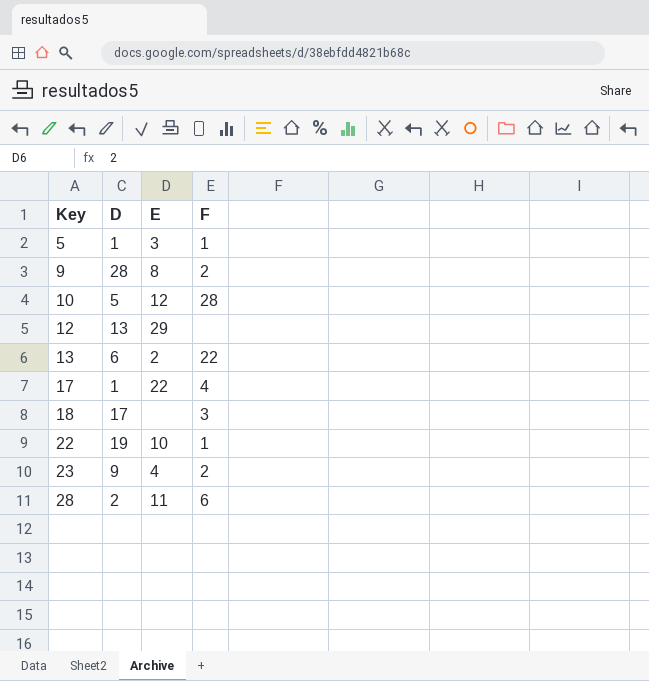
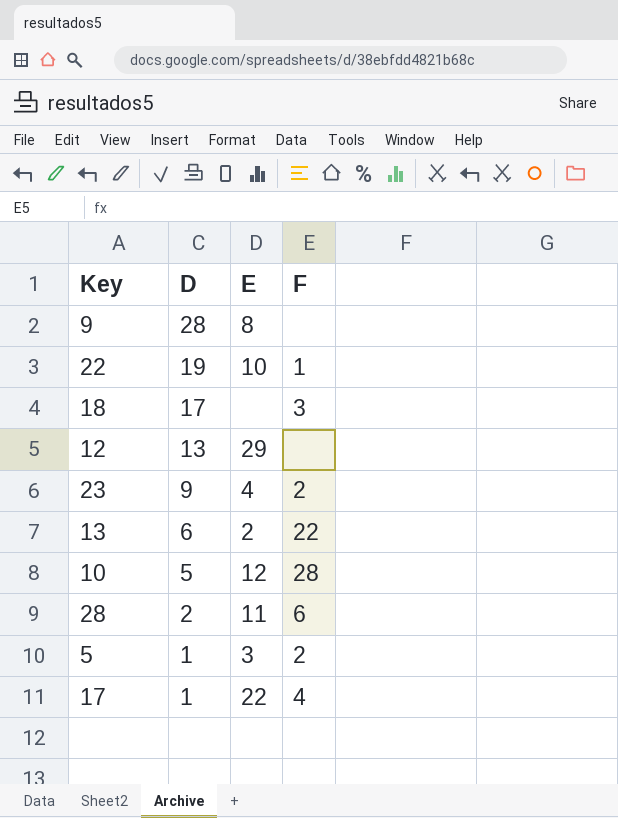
row order: Key ascending -> D descending
9 | F: 2 -> none
5 | F: 1 -> 2

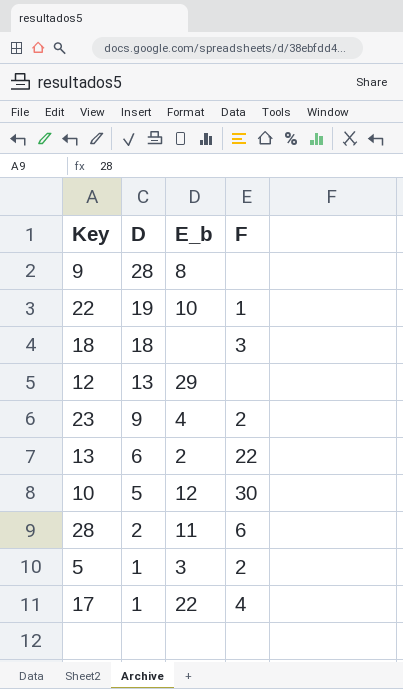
column name: E -> E_b
18 | D: 17 -> 18
10 | F: 28 -> 30

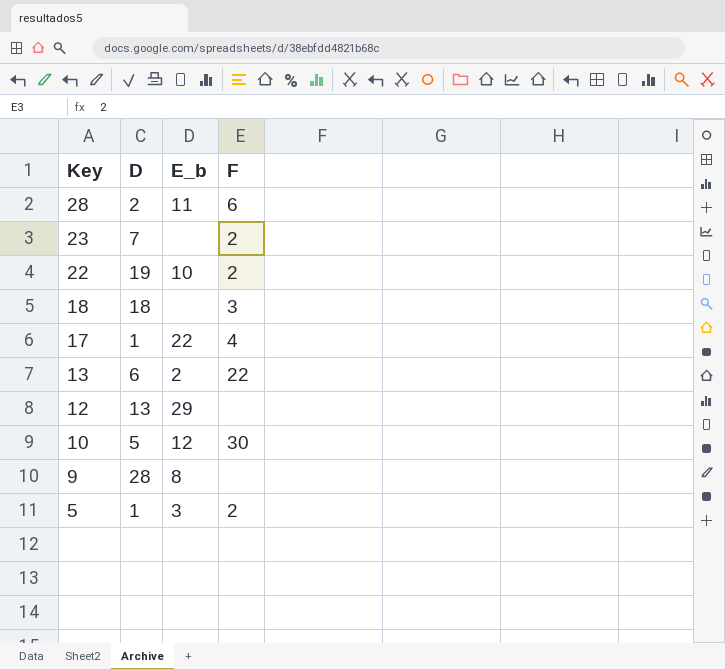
row order: D descending -> Key descending
23 | D: 9 -> 7
23 | E_b: 4 -> none
22 | F: 1 -> 2

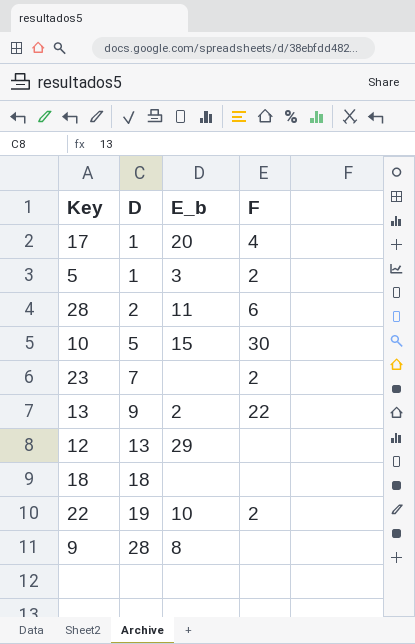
row order: Key descending -> D ascending
17 | E_b: 22 -> 20
10 | E_b: 12 -> 15
13 | D: 6 -> 9
18 | F: 3 -> none

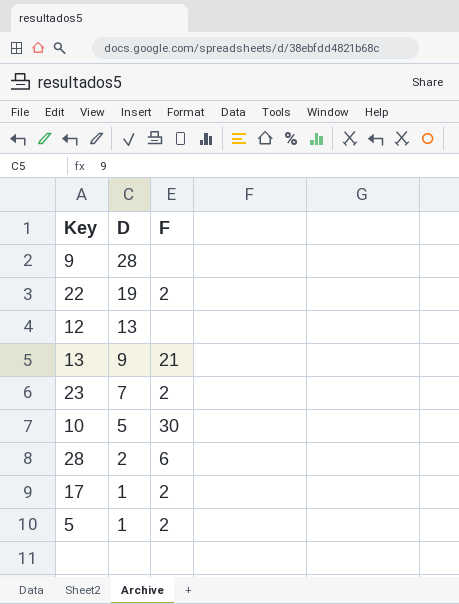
row order: D ascending -> D descending
column E_b | position: 3 -> none
row 18: 18 | none | none -> none
13 | F: 22 -> 21
17 | F: 4 -> 2

